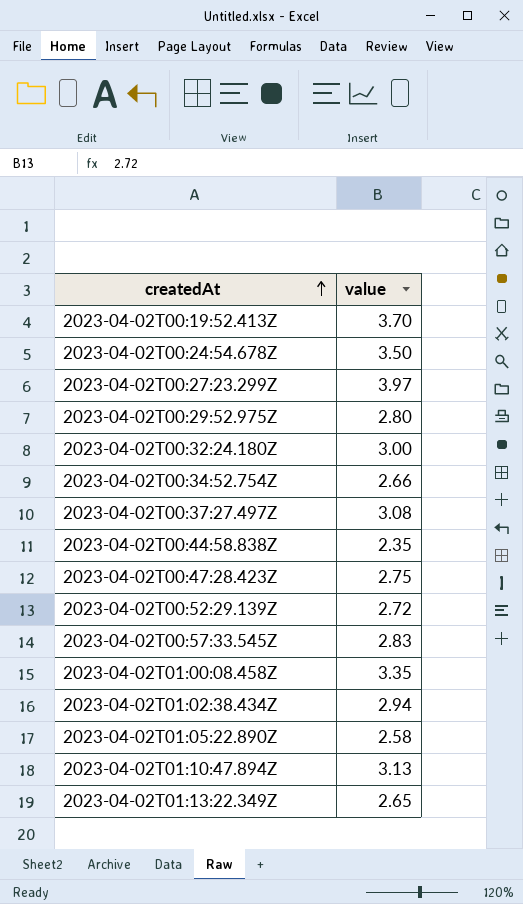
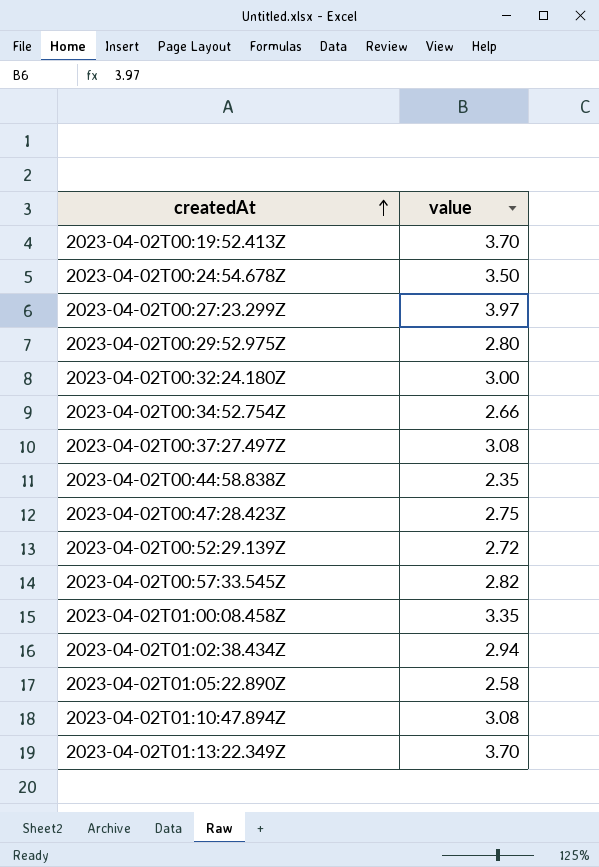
2023-04-02T00:57:33.545Z | value: 2.83 -> 2.82
2023-04-02T01:10:47.894Z | value: 3.13 -> 3.08
2023-04-02T01:13:22.349Z | value: 2.65 -> 3.70

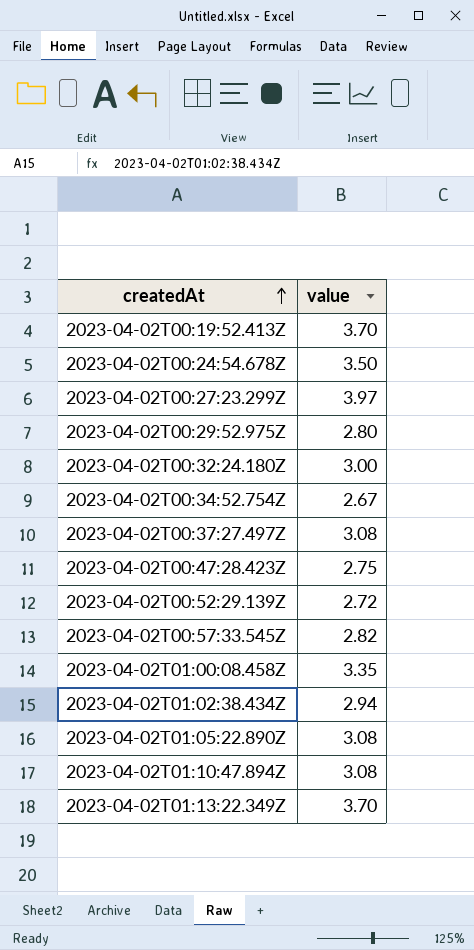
row 2023-04-02T00:44:58.838Z: 2.35 -> none
2023-04-02T00:34:52.754Z | value: 2.66 -> 2.67
2023-04-02T01:05:22.890Z | value: 2.58 -> 3.08

